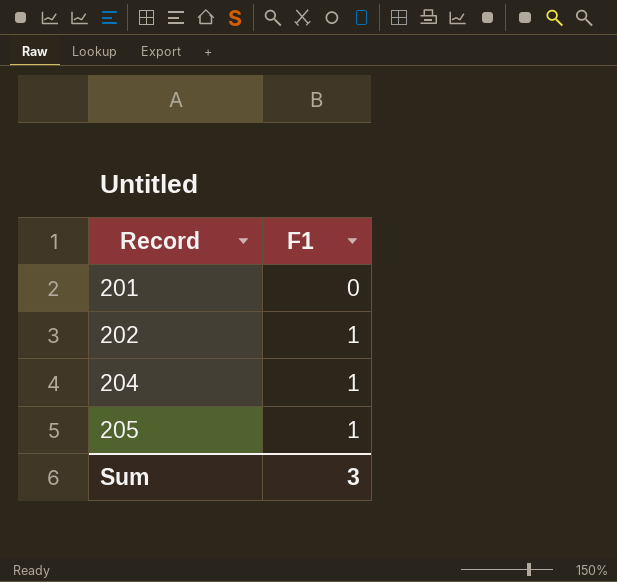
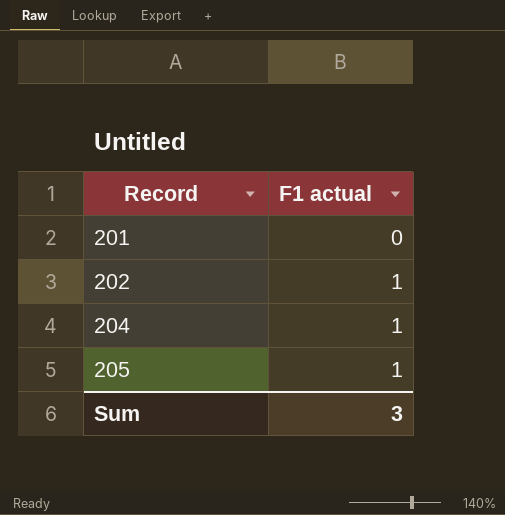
column name: F1 -> F1 actual

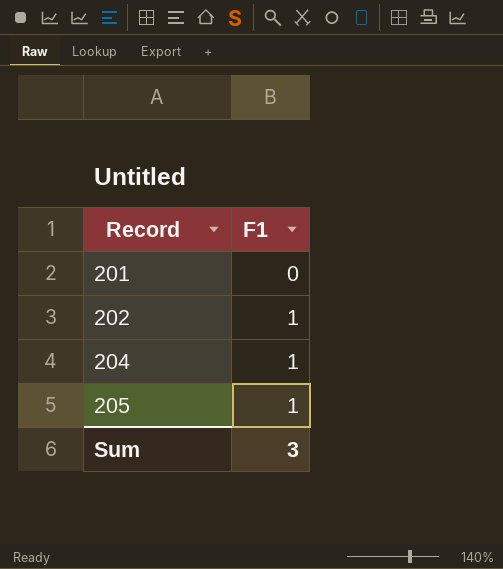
column name: F1 actual -> F1

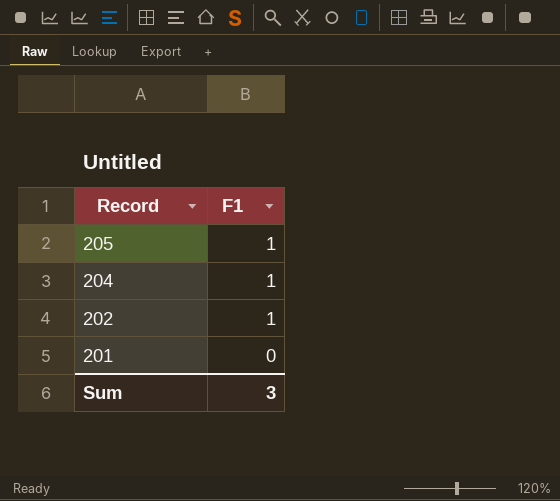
row order: Record ascending -> Record descending

